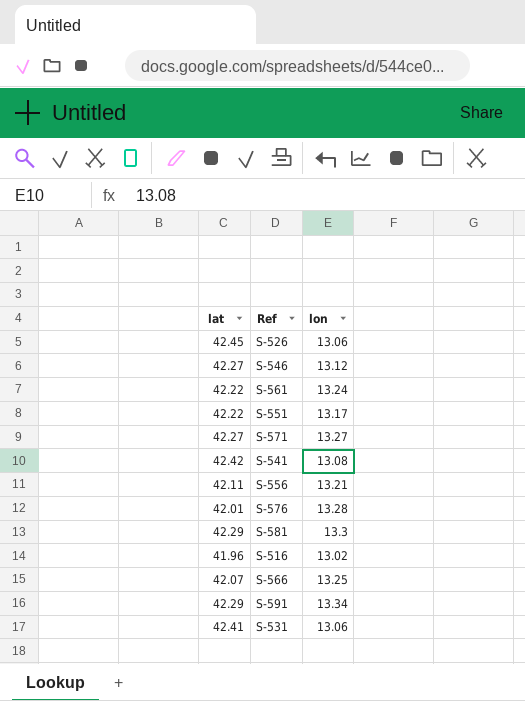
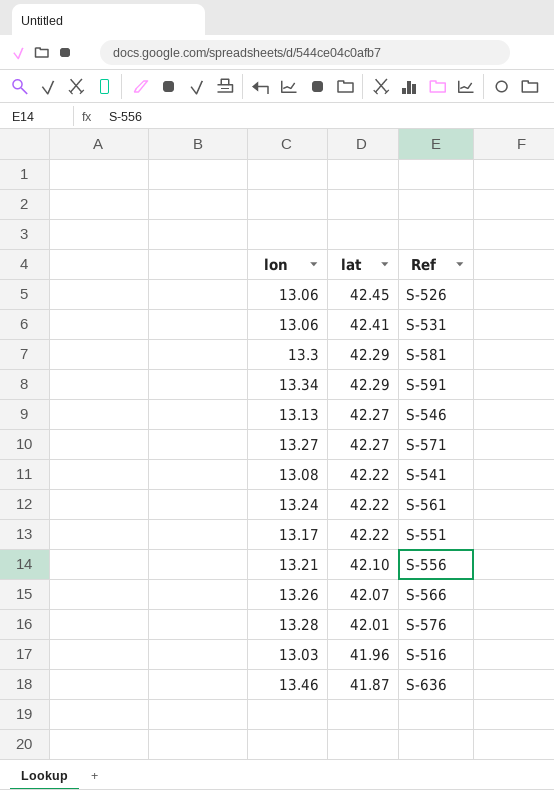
row order: none -> lat descending
column lon | position: 3 -> 1
S-546 | lon: 13.12 -> 13.13
S-541 | lat: 42.42 -> 42.22
S-556 | lat: 42.11 -> 42.10
S-566 | lon: 13.25 -> 13.26
S-516 | lon: 13.02 -> 13.03
row S-636: none -> 13.46 | 41.87

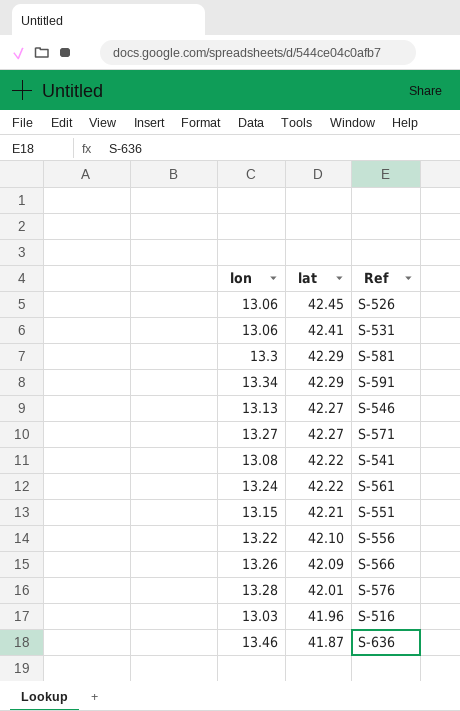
S-551 | lon: 13.17 -> 13.15
S-551 | lat: 42.22 -> 42.21
S-556 | lon: 13.21 -> 13.22
S-566 | lat: 42.07 -> 42.09

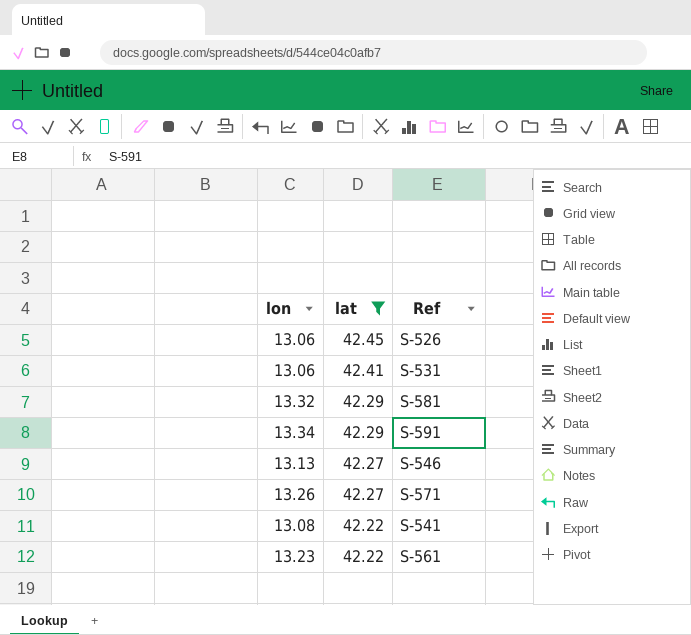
filter: none -> lat >= 42.22
S-581 | lon: 13.3 -> 13.32
S-571 | lon: 13.27 -> 13.26
S-561 | lon: 13.24 -> 13.23

